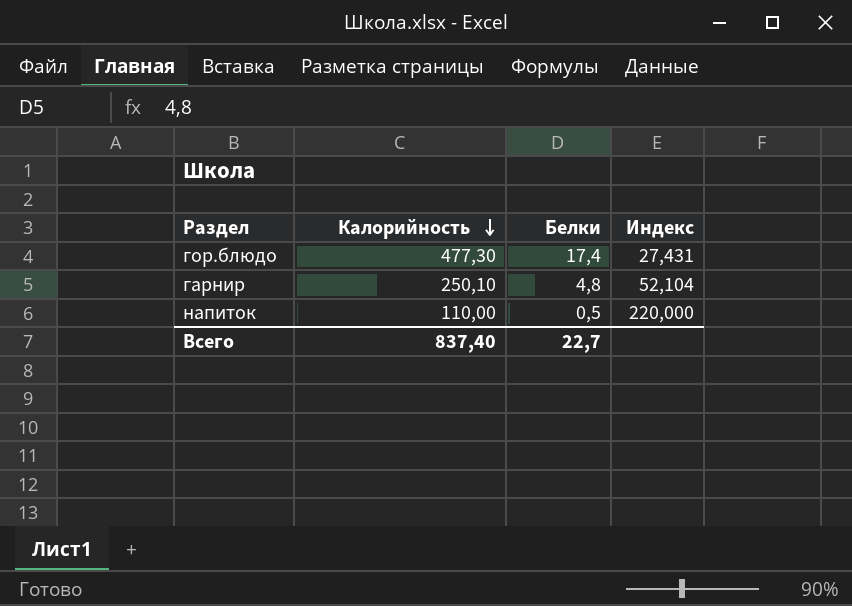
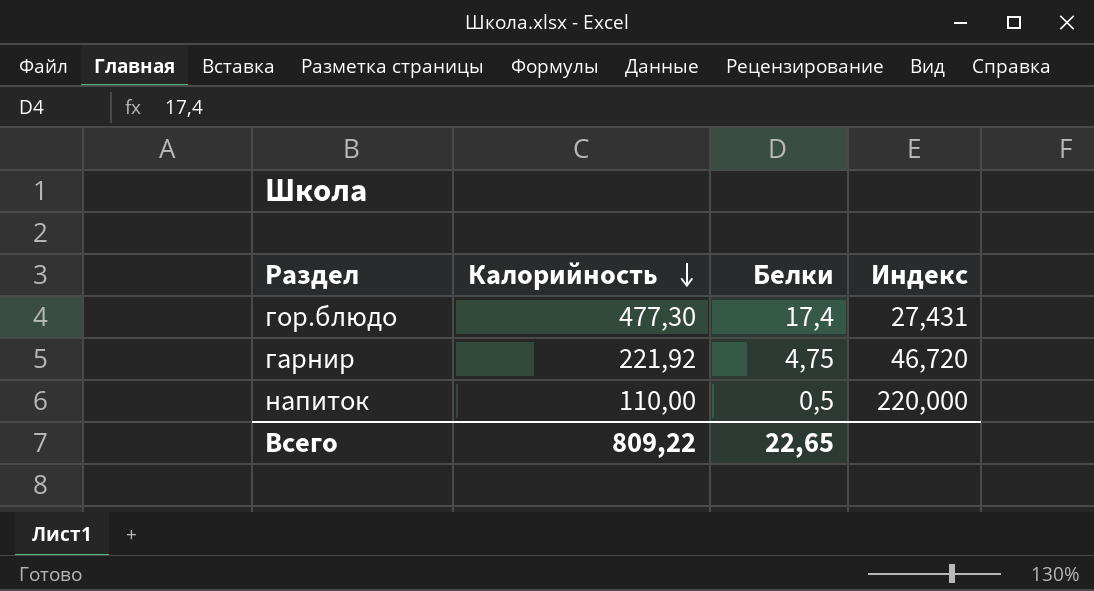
гарнир | Калорийность: 250,10 -> 221,92
гарнир | Белки: 4,8 -> 4,75
гарнир | Индекс: 52,104 -> 46,720
Всего | Калорийность: 837,40 -> 809,22
Всего | Белки: 22,7 -> 22,65

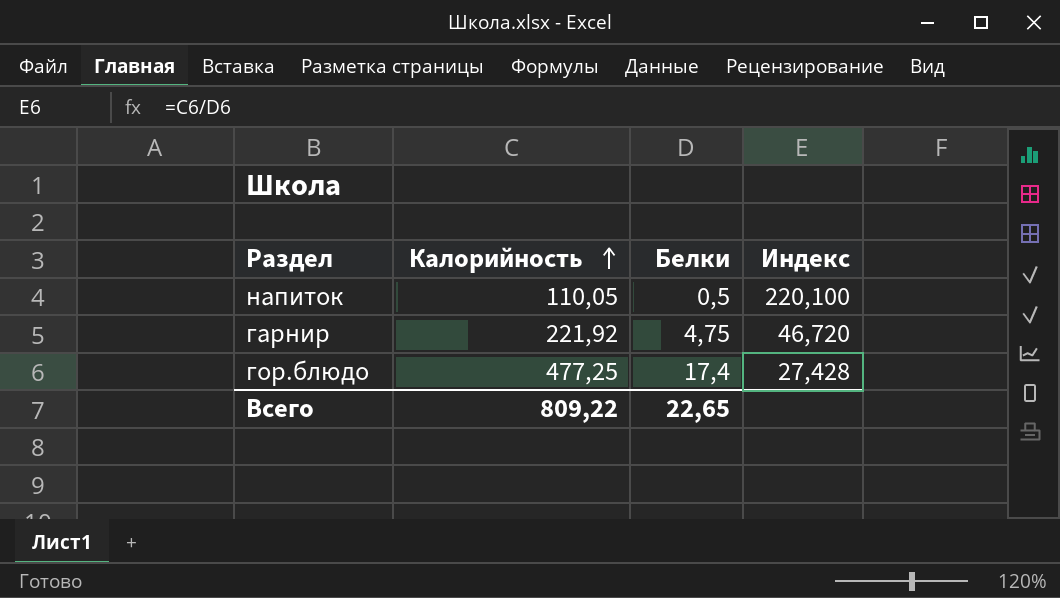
row order: Калорийность descending -> Калорийность ascending
напиток | Калорийность: 110,00 -> 110,05
напиток | Индекс: 220,000 -> 220,100
гор.блюдо | Калорийность: 477,30 -> 477,25
гор.блюдо | Индекс: 27,431 -> 27,428

